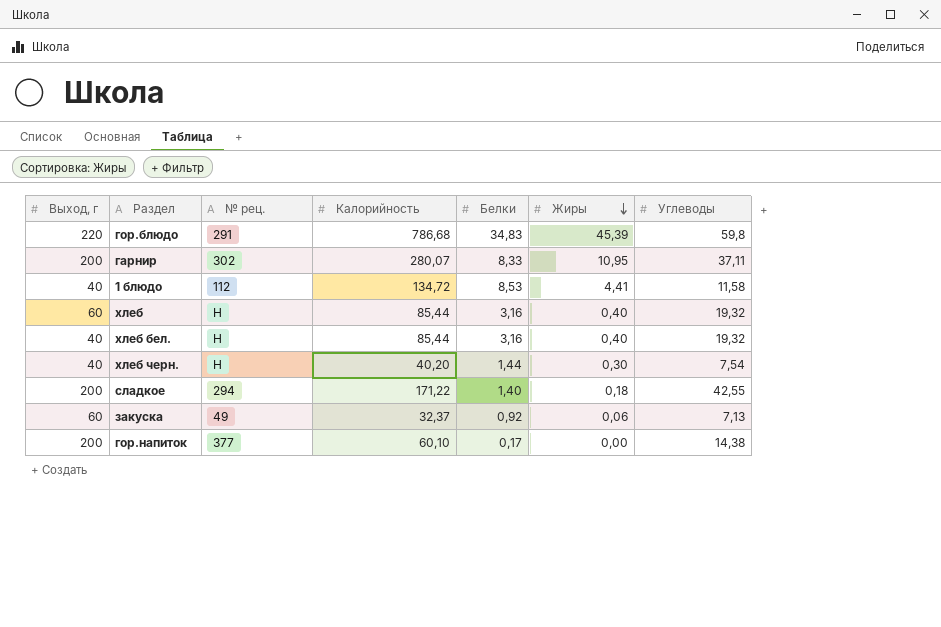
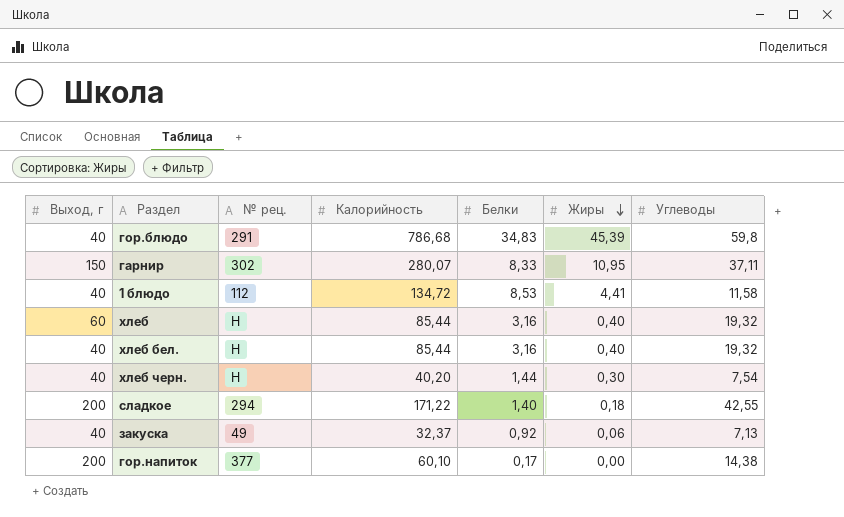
гор.блюдо | Выход, г: 220 -> 40
гарнир | Выход, г: 200 -> 150
закуска | Выход, г: 60 -> 40

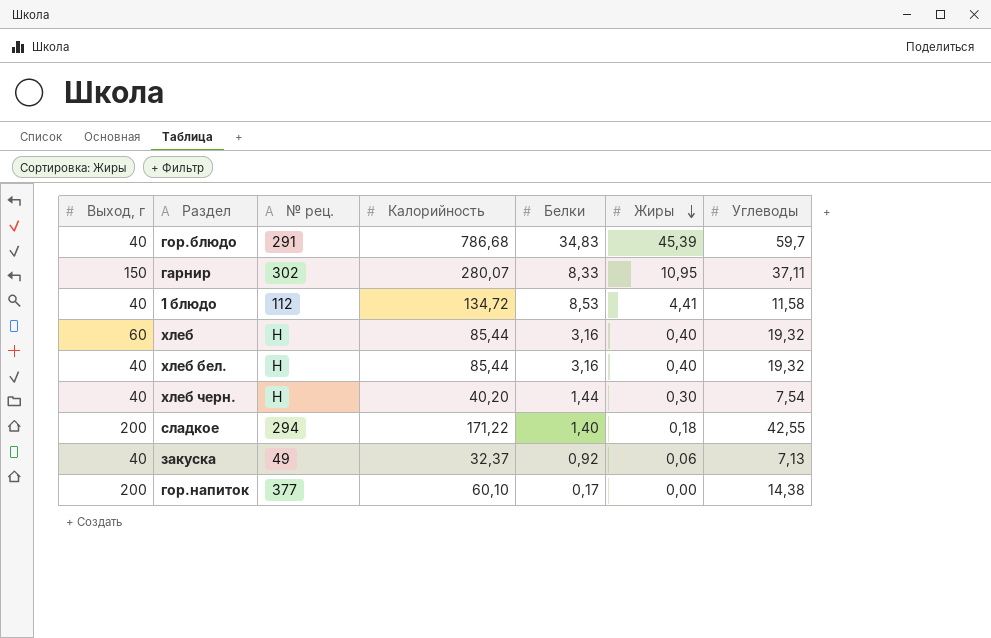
гор.блюдо | Углеводы: 59,8 -> 59,7

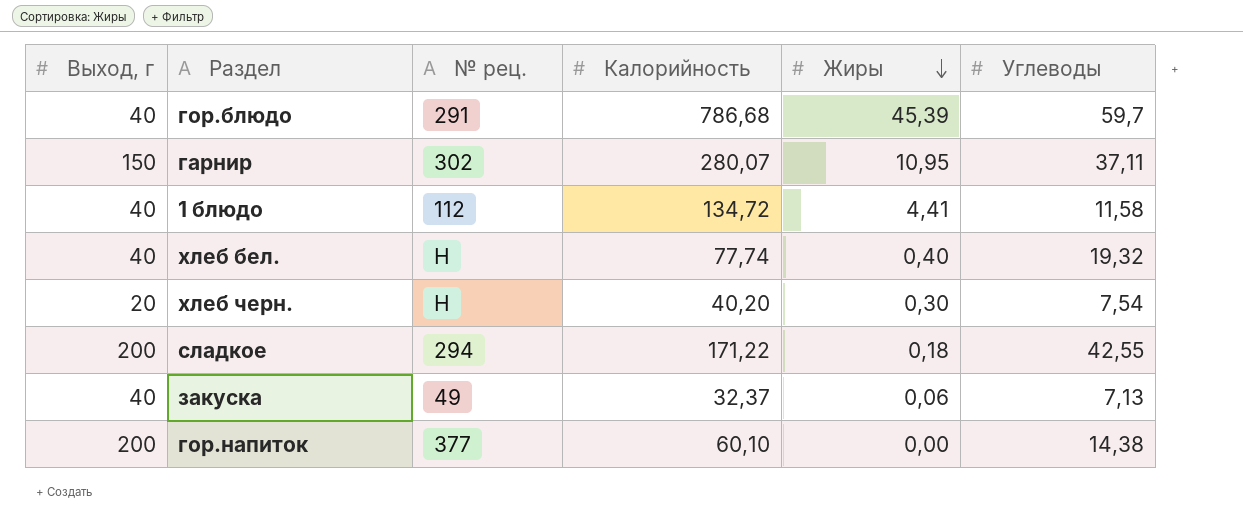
column Белки | position: 5 -> none
row хлеб: 60 | Н | 85,44 | 3,16 | 0,40 | 19,32 -> none
хлеб бел. | Калорийность: 85,44 -> 77,74
хлеб черн. | Выход, г: 40 -> 20

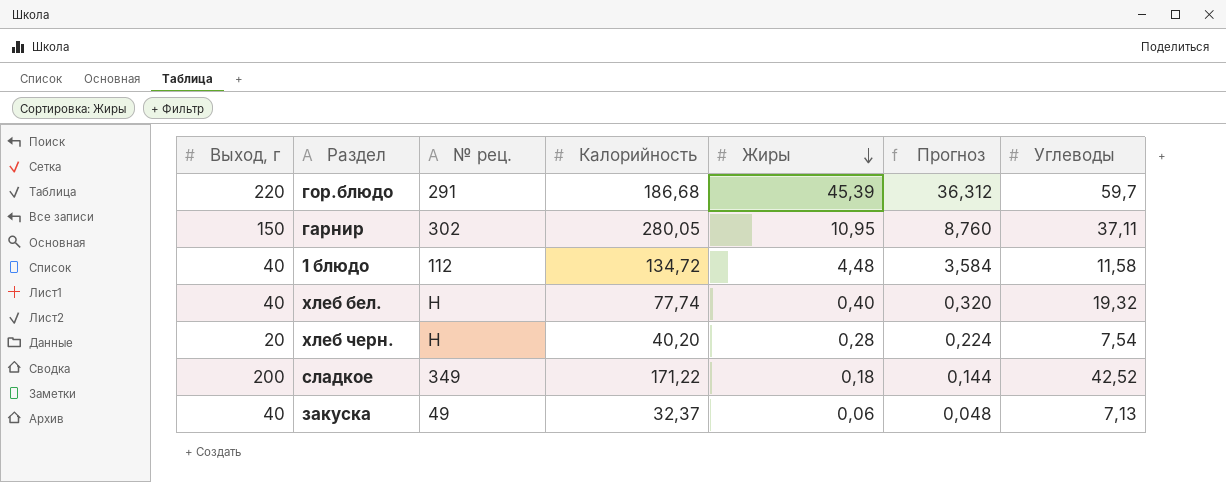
column Прогноз | formula: none -> [Жиры] * 0,8
row гор.напиток: 200 | 377 | 60,10 | 0,00 | 14,38 -> none
гор.блюдо | Выход, г: 40 -> 220
гор.блюдо | Калорийность: 786,68 -> 186,68
гарнир | Калорийность: 280,07 -> 280,05
1 блюдо | Жиры: 4,41 -> 4,48
хлеб черн. | Жиры: 0,30 -> 0,28
сладкое | № рец.: 294 -> 349
сладкое | Углеводы: 42,55 -> 42,52

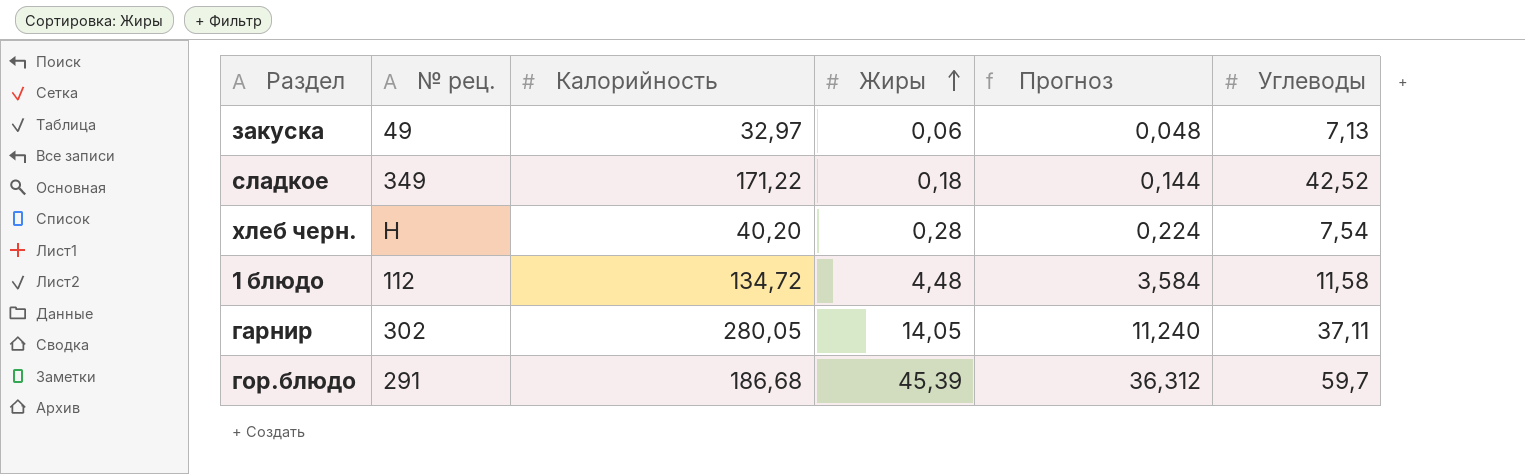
row order: Жиры descending -> Жиры ascending
column Выход, г | position: 1 -> none
row хлеб бел.: 40 | Н | 77,74 | 0,40 | 0,320 | 19,32 -> none
закуска | Калорийность: 32,37 -> 32,97
гарнир | Жиры: 10,95 -> 14,05
гарнир | Прогноз: 8,760 -> 11,240

